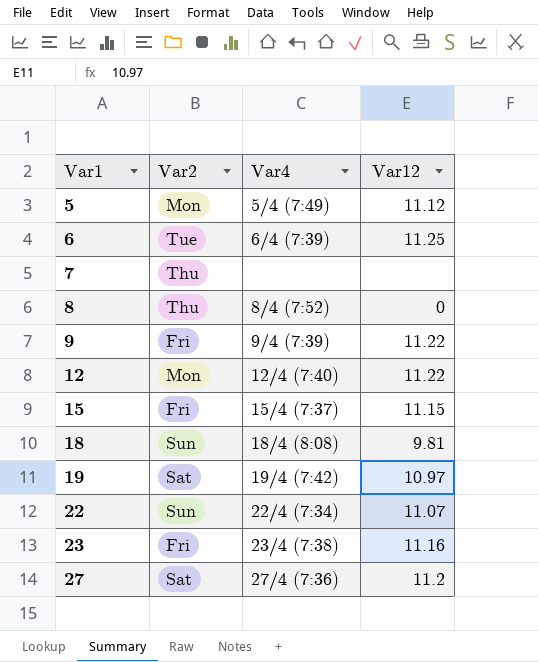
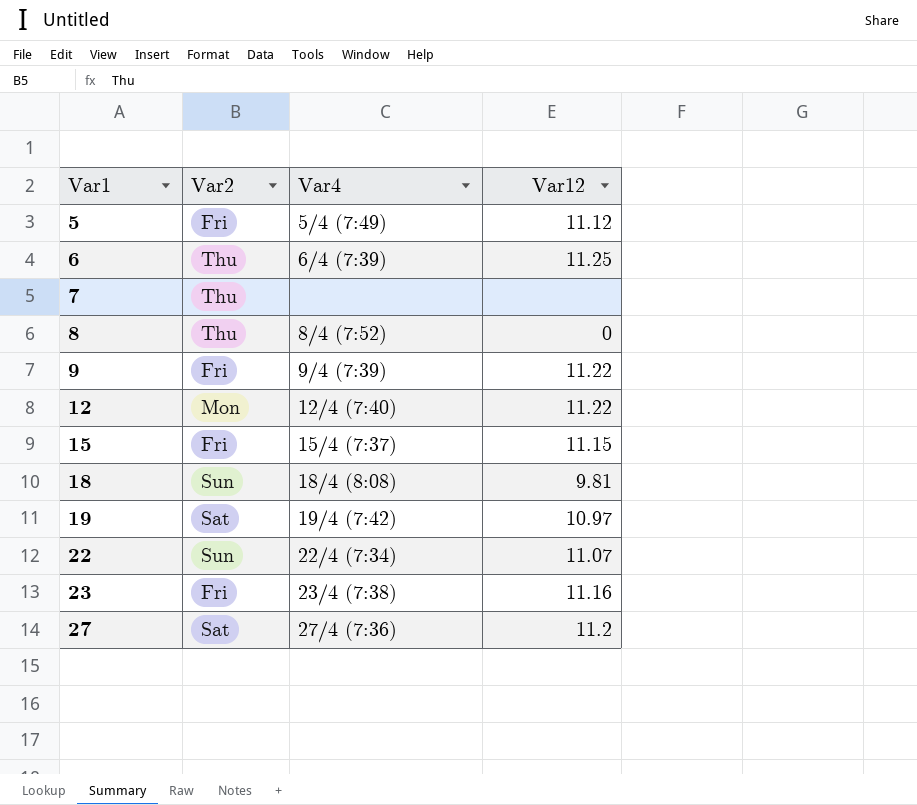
5 | Var2: Mon -> Fri
6 | Var2: Tue -> Thu

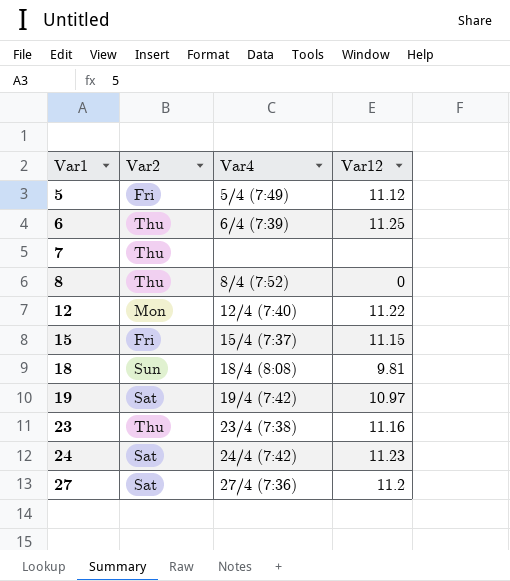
row 9: Fri | 9/4 (7:39) | 11.22 -> none
row 22: Sun | 22/4 (7:34) | 11.07 -> none
23 | Var2: Fri -> Thu
row 24: none -> Sat | 24/4 (7:42) | 11.23

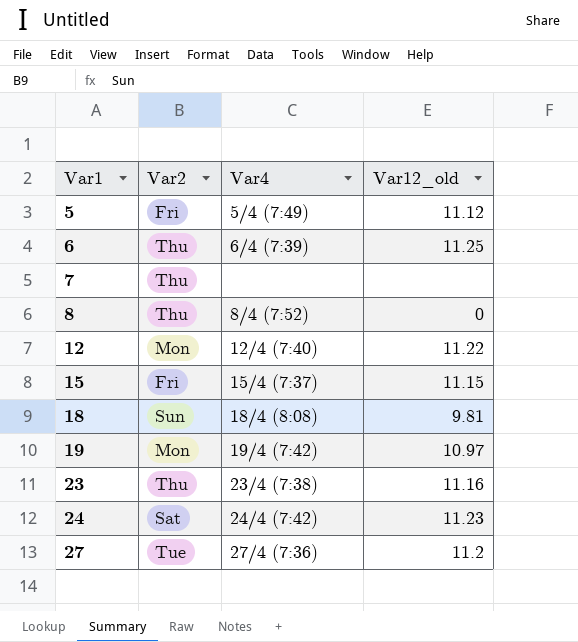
column name: Var12 -> Var12_old
19 | Var2: Sat -> Mon
27 | Var2: Sat -> Tue

